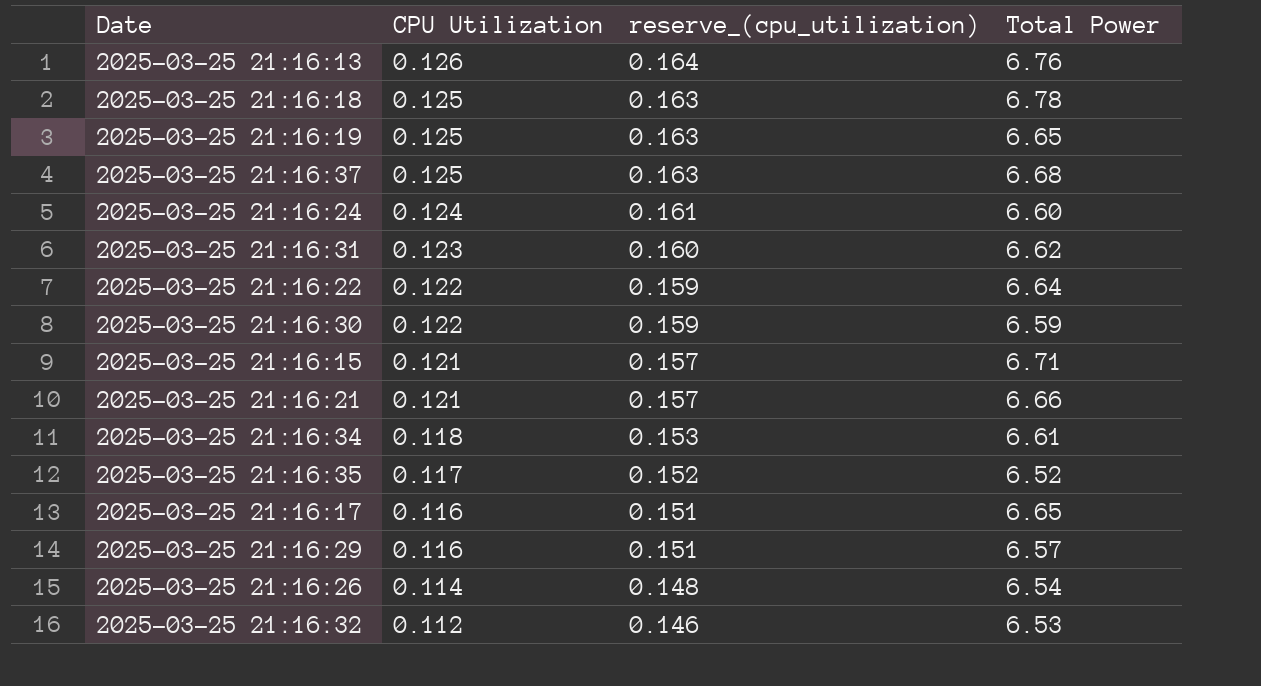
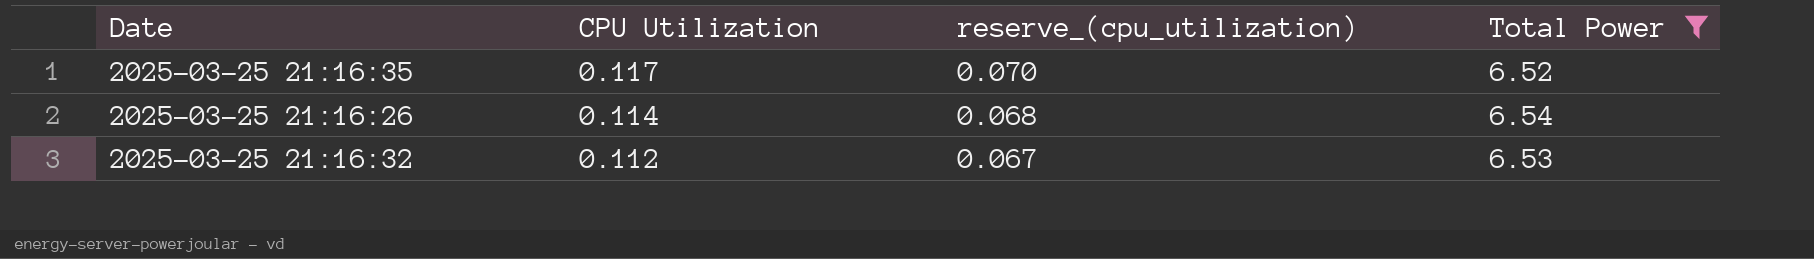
filter: none -> Total Power <= 6.54
column reserve_(cpu_utilization) | formula: [CPU Utilization] * 1.3 -> [CPU Utilization] * 0.6

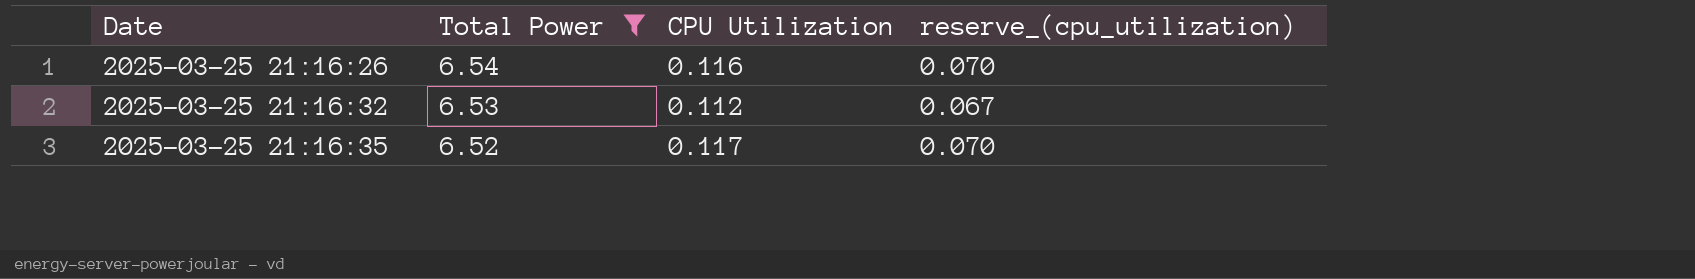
row order: CPU Utilization descending -> Date ascending
column Total Power | position: 4 -> 2
2025-03-25 21:16:26 | CPU Utilization: 0.114 -> 0.116
2025-03-25 21:16:26 | reserve_(cpu_utilization): 0.068 -> 0.070

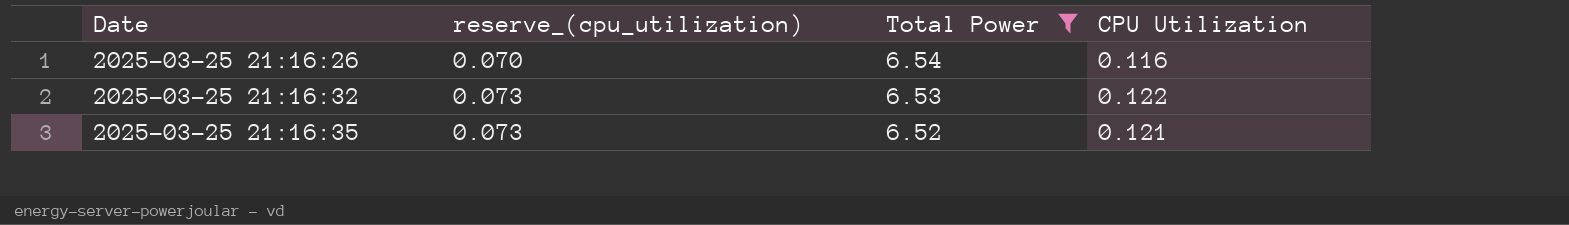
column reserve_(cpu_utilization) | position: 4 -> 2
2025-03-25 21:16:32 | reserve_(cpu_utilization): 0.067 -> 0.073
2025-03-25 21:16:32 | CPU Utilization: 0.112 -> 0.122
2025-03-25 21:16:35 | reserve_(cpu_utilization): 0.070 -> 0.073
2025-03-25 21:16:35 | CPU Utilization: 0.117 -> 0.121

